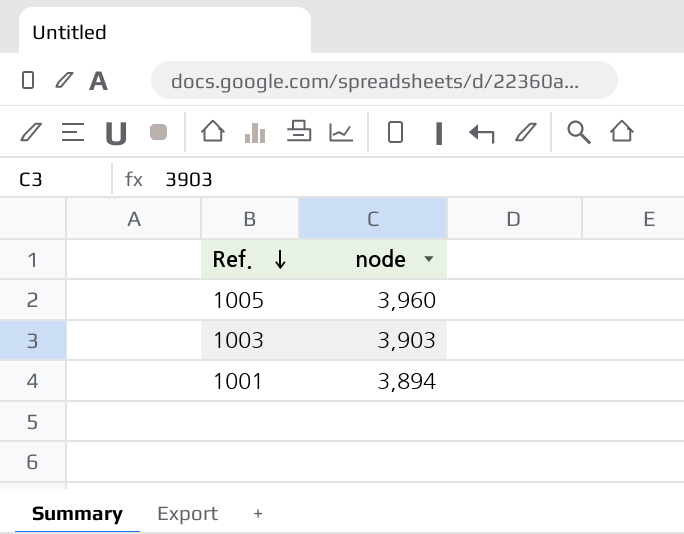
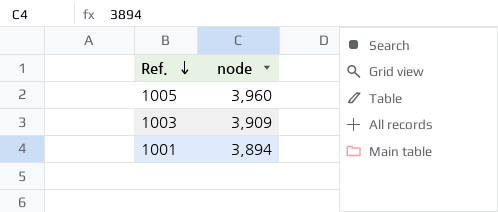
1003 | node: 3,903 -> 3,909

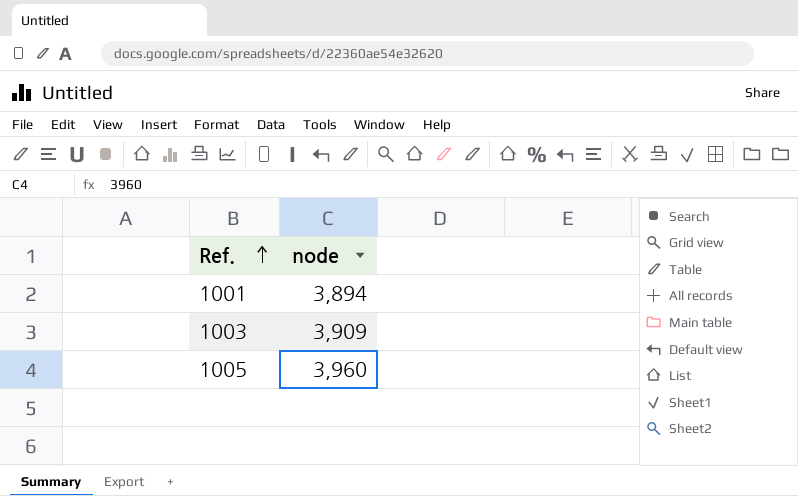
row order: Ref. descending -> Ref. ascending

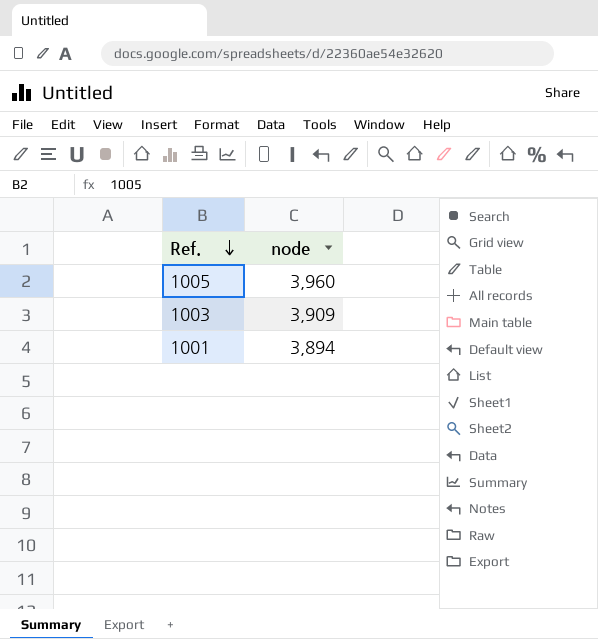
row order: Ref. ascending -> Ref. descending

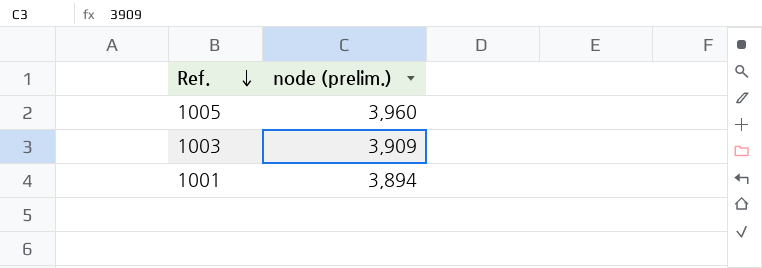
column name: node -> node (prelim.)

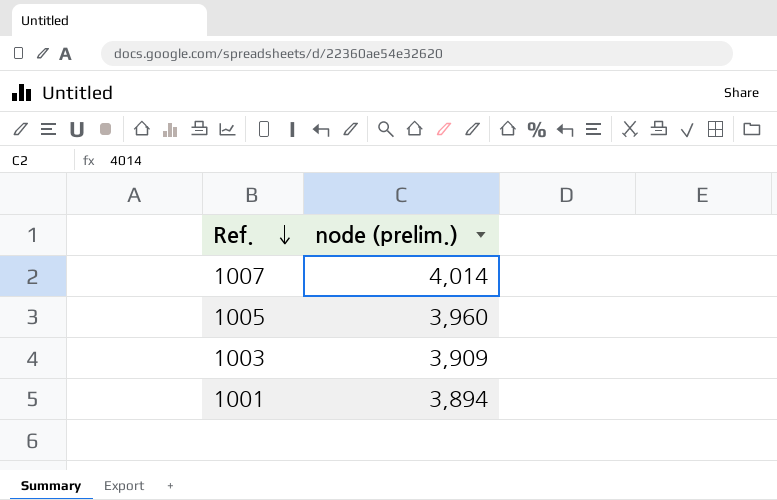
row 1007: none -> 4,014

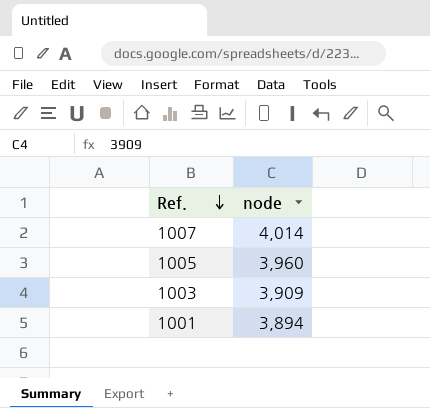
column name: node (prelim.) -> node

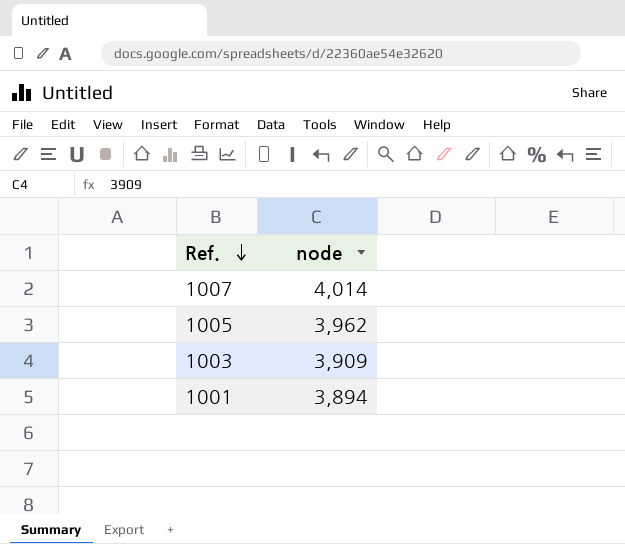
1005 | node: 3,960 -> 3,962

